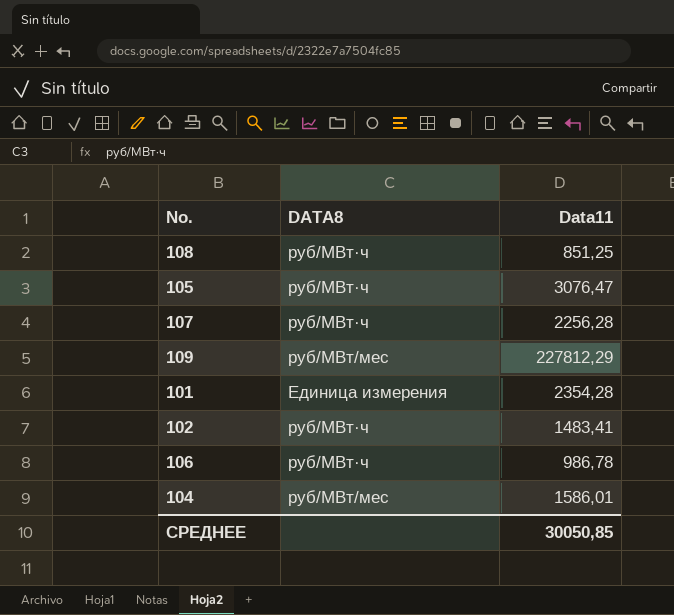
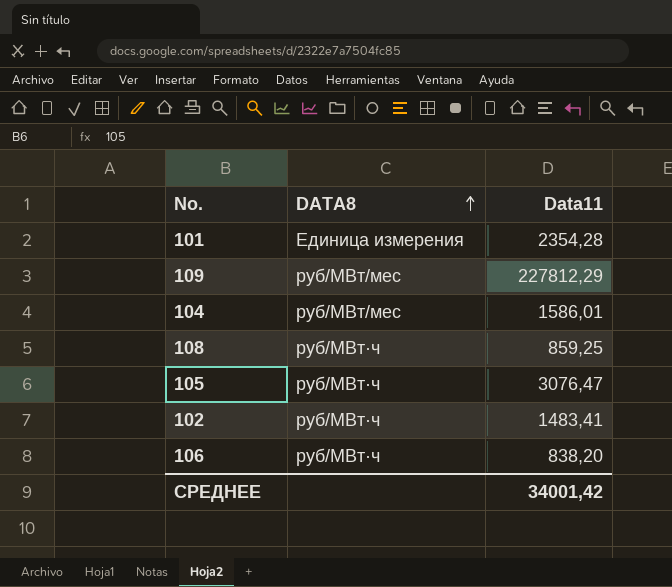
row order: none -> DATA8 ascending
row 107: руб/МВт·ч | 2256,28 -> none
108 | Data11: 851,25 -> 859,25
106 | Data11: 986,78 -> 838,20
СРЕДНЕЕ | Data11: 30050,85 -> 34001,42

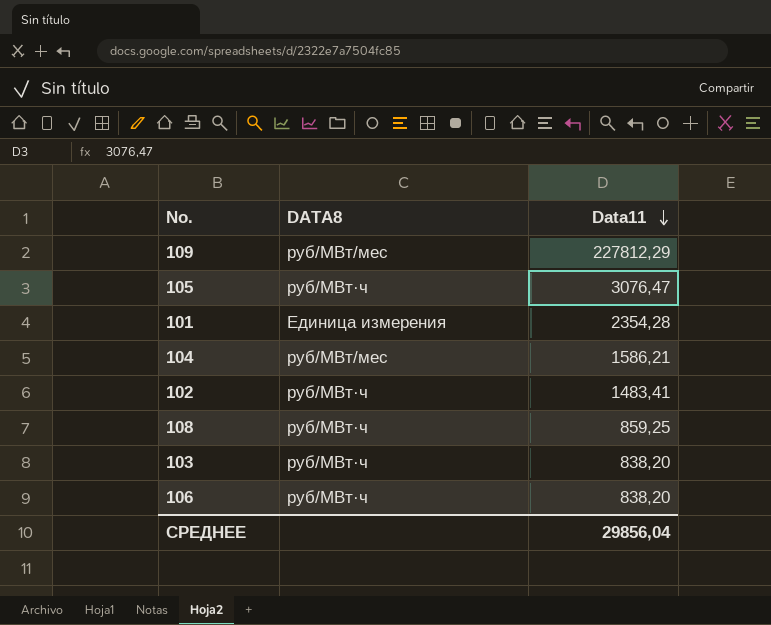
row order: DATA8 ascending -> Data11 descending
104 | Data11: 1586,01 -> 1586,21
row 103: none -> руб/МВт·ч | 838,20
СРЕДНЕЕ | Data11: 34001,42 -> 29856,04

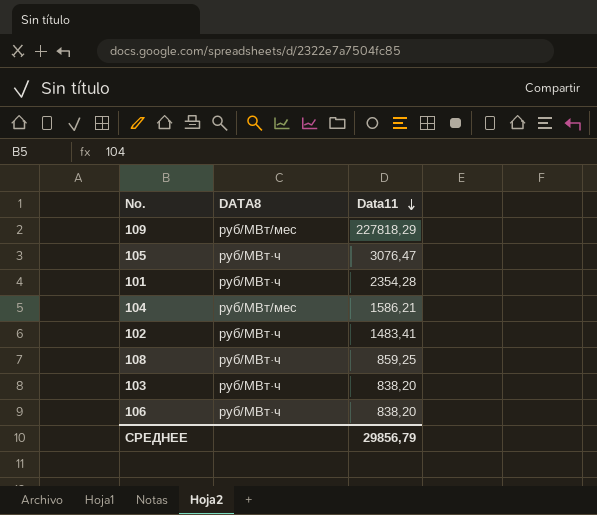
109 | Data11: 227812,29 -> 227818,29
101 | DATA8: Единица измерения -> руб/МВт·ч
СРЕДНЕЕ | Data11: 29856,04 -> 29856,79

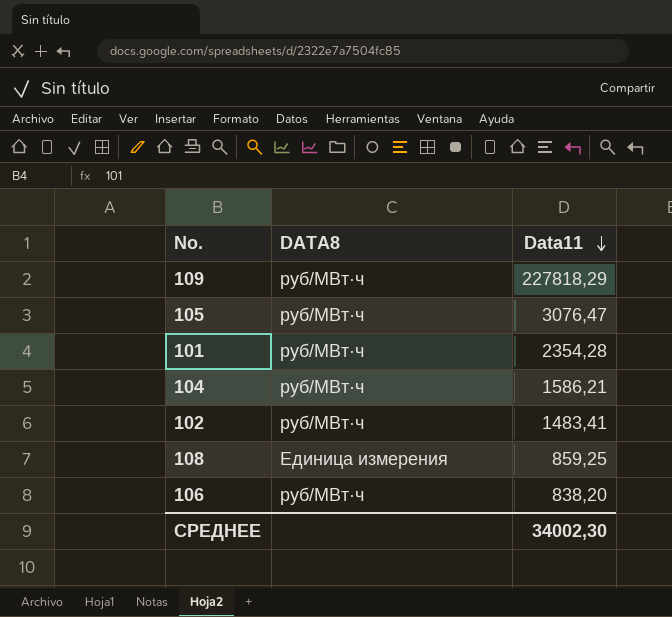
row 103: руб/МВт·ч | 838,20 -> none
109 | DATA8: руб/МВт/мес -> руб/МВт·ч
104 | DATA8: руб/МВт/мес -> руб/МВт·ч
108 | DATA8: руб/МВт·ч -> Единица измерения
СРЕДНЕЕ | Data11: 29856,79 -> 34002,30

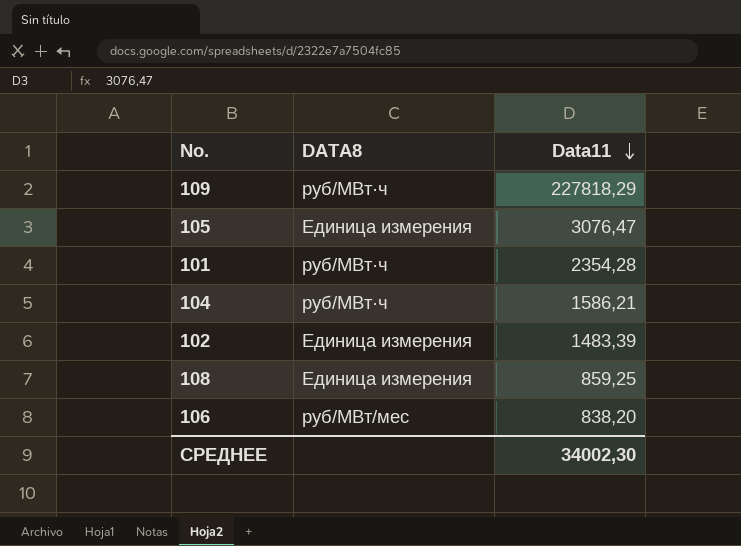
105 | DATA8: руб/МВт·ч -> Единица измерения
102 | DATA8: руб/МВт·ч -> Единица измерения
102 | Data11: 1483,41 -> 1483,39
106 | DATA8: руб/МВт·ч -> руб/МВт/мес

